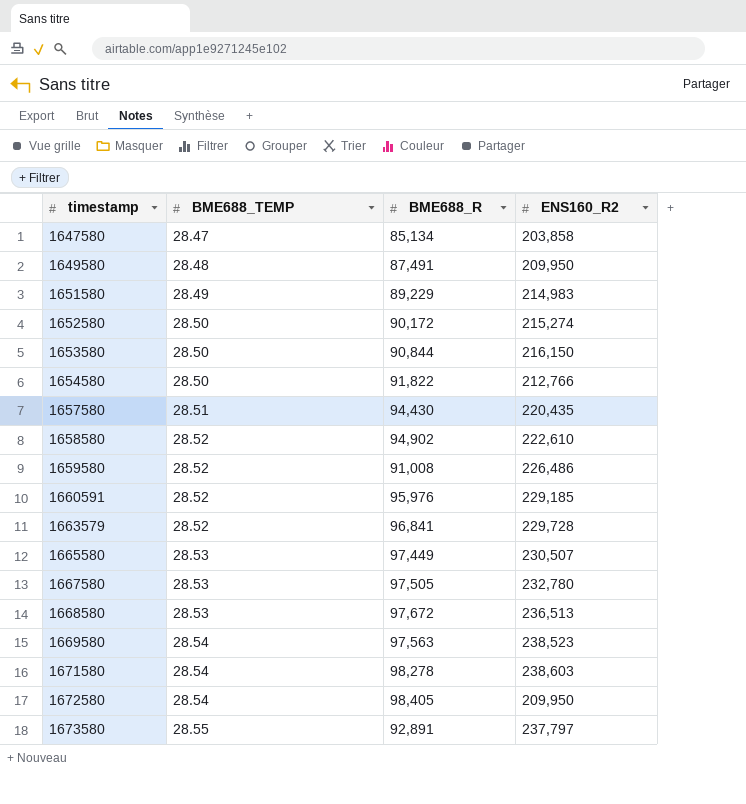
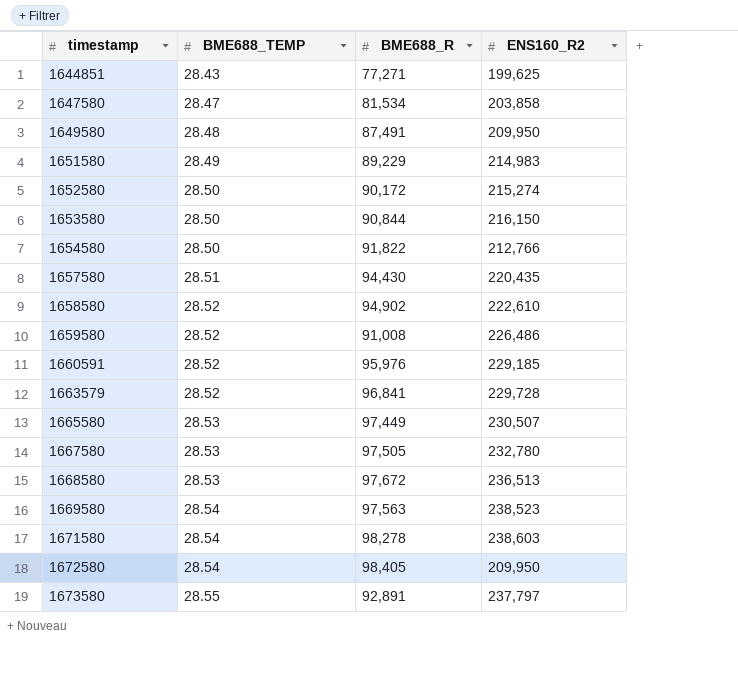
row 1644851: none -> 28.43 | 77,271 | 199,625
1647580 | BME688_R: 85,134 -> 81,534

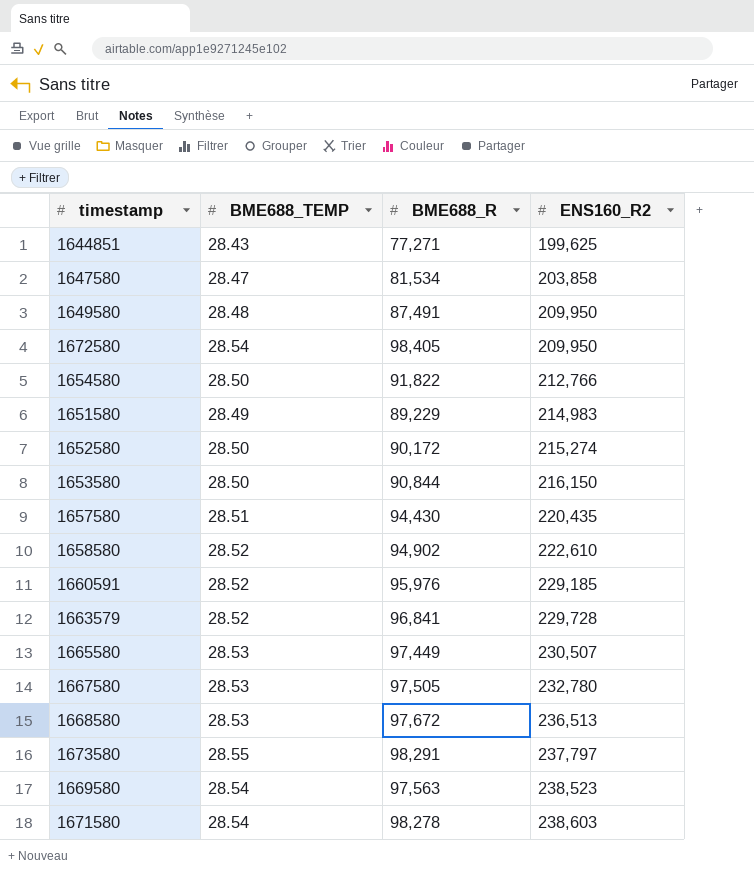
row order: timestamp ascending -> ENS160_R2 ascending
row 1659580: 28.52 | 91,008 | 226,486 -> none
1673580 | BME688_R: 92,891 -> 98,291

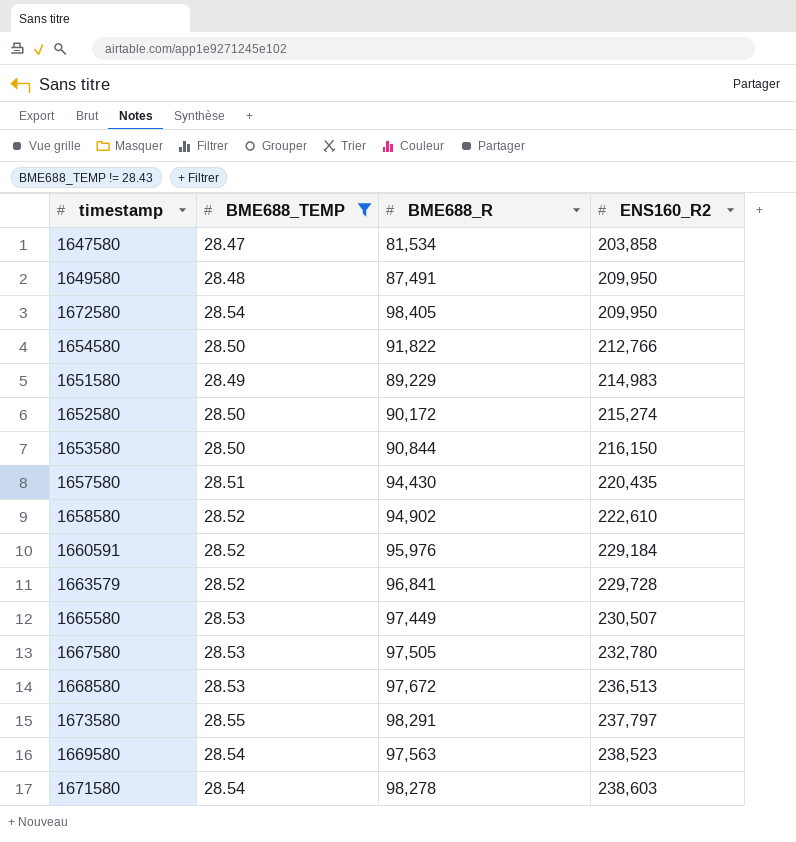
filter: none -> BME688_TEMP != 28.43
1660591 | ENS160_R2: 229,185 -> 229,184

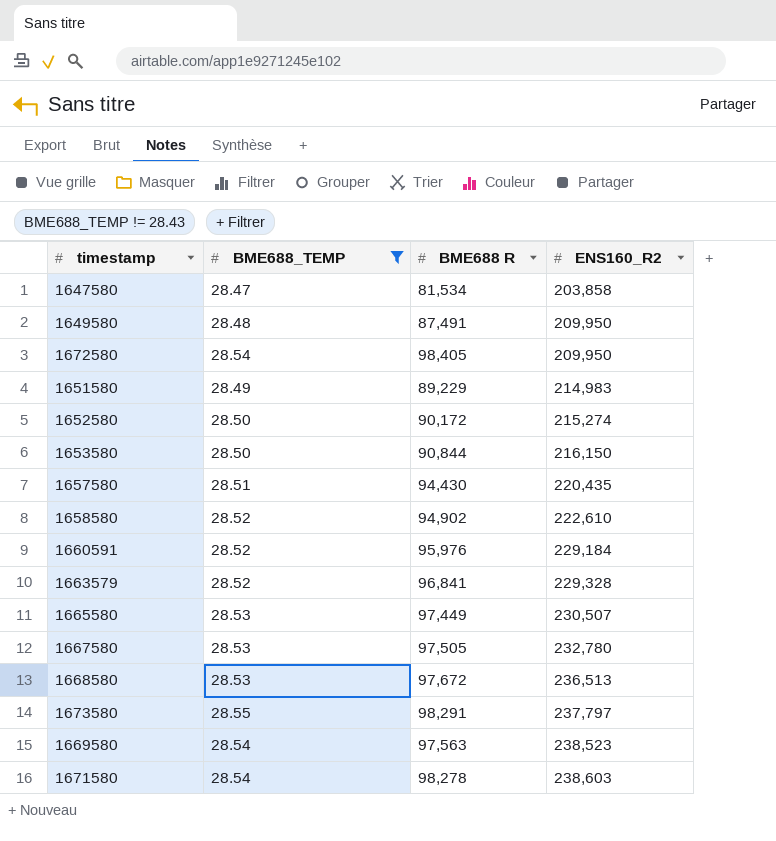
column name: BME688_R -> BME688 R
row 1654580: 28.50 | 91,822 | 212,766 -> none
1663579 | ENS160_R2: 229,728 -> 229,328

